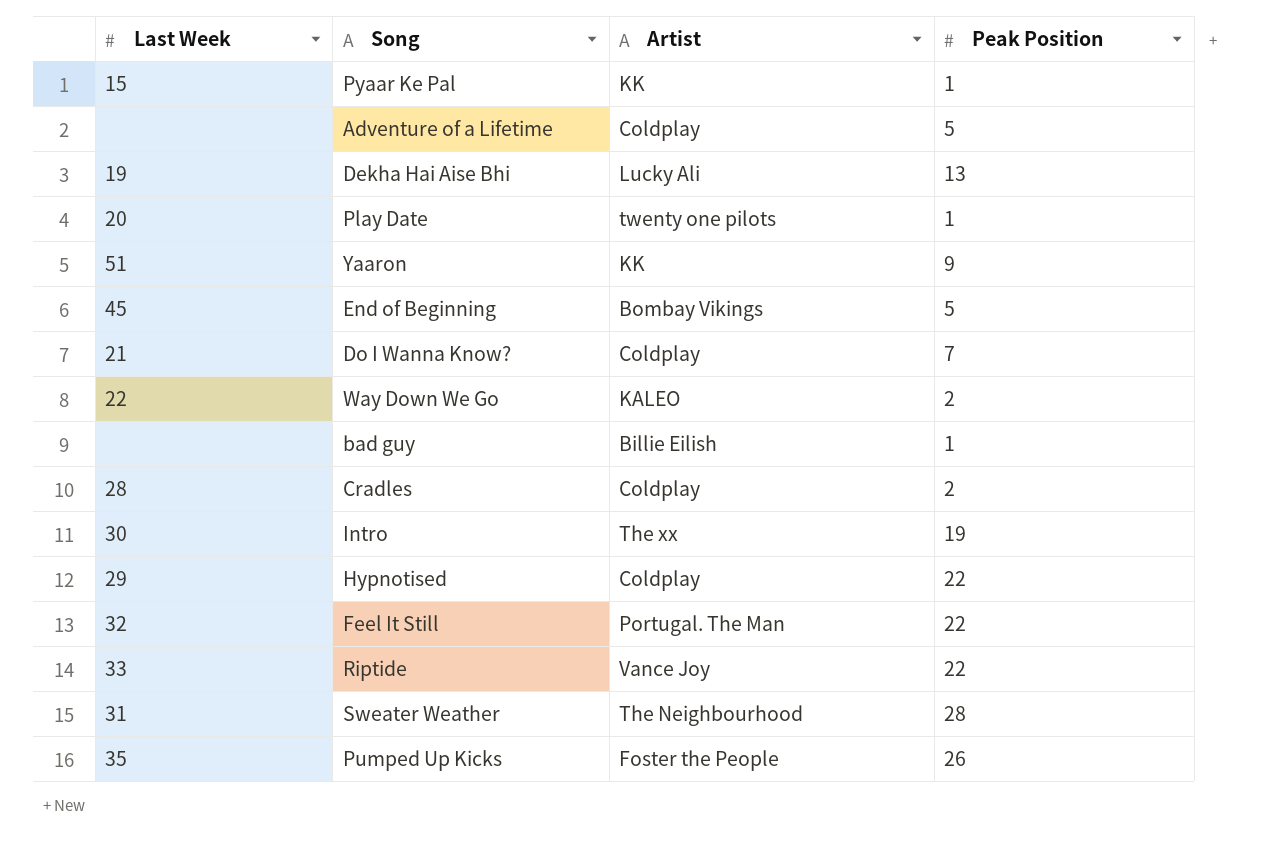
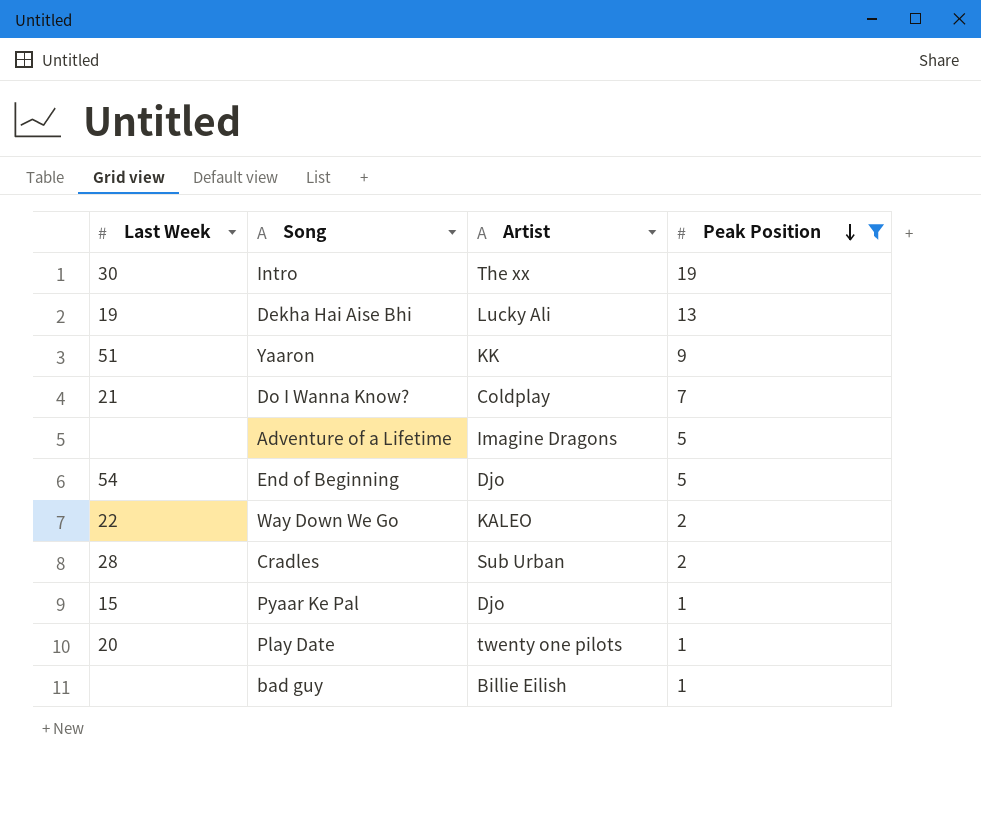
filter: none -> Peak Position <= 19
row order: none -> Peak Position descending
Adventure of a Lifetime | Artist: Coldplay -> Imagine Dragons
End of Beginning | Last Week: 45 -> 54
End of Beginning | Artist: Bombay Vikings -> Djo
Cradles | Artist: Coldplay -> Sub Urban
Pyaar Ke Pal | Artist: KK -> Djo

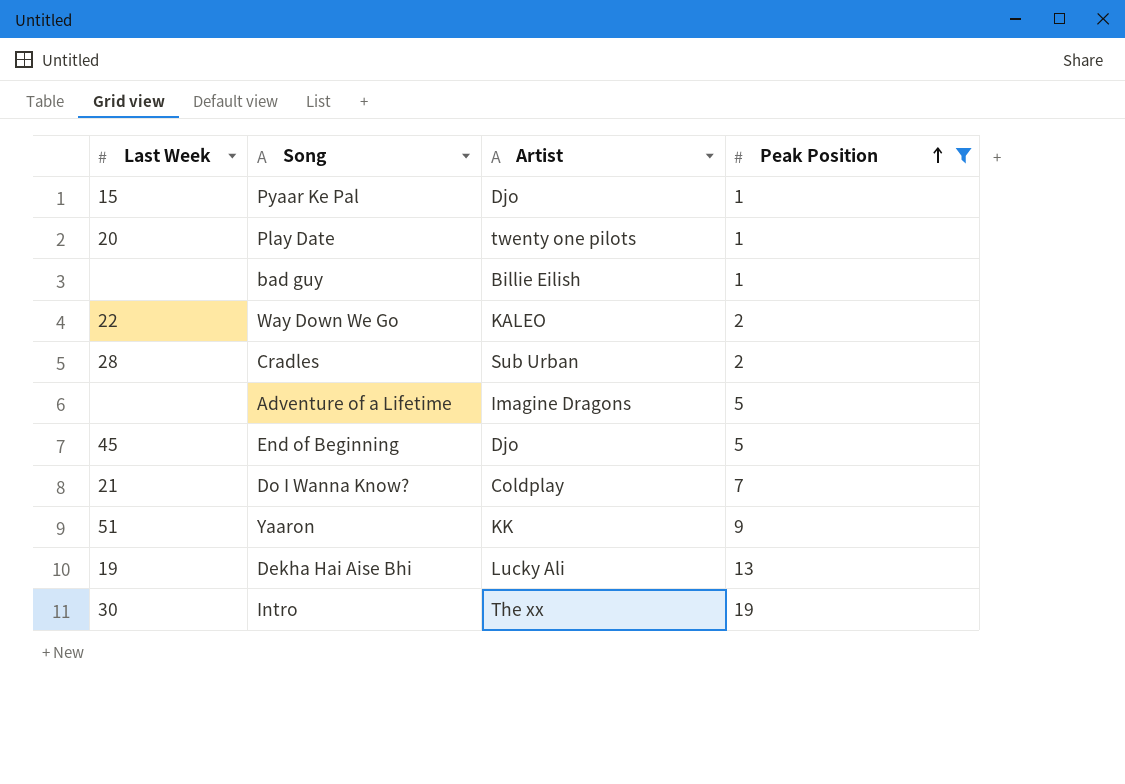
row order: Peak Position descending -> Peak Position ascending
End of Beginning | Last Week: 54 -> 45

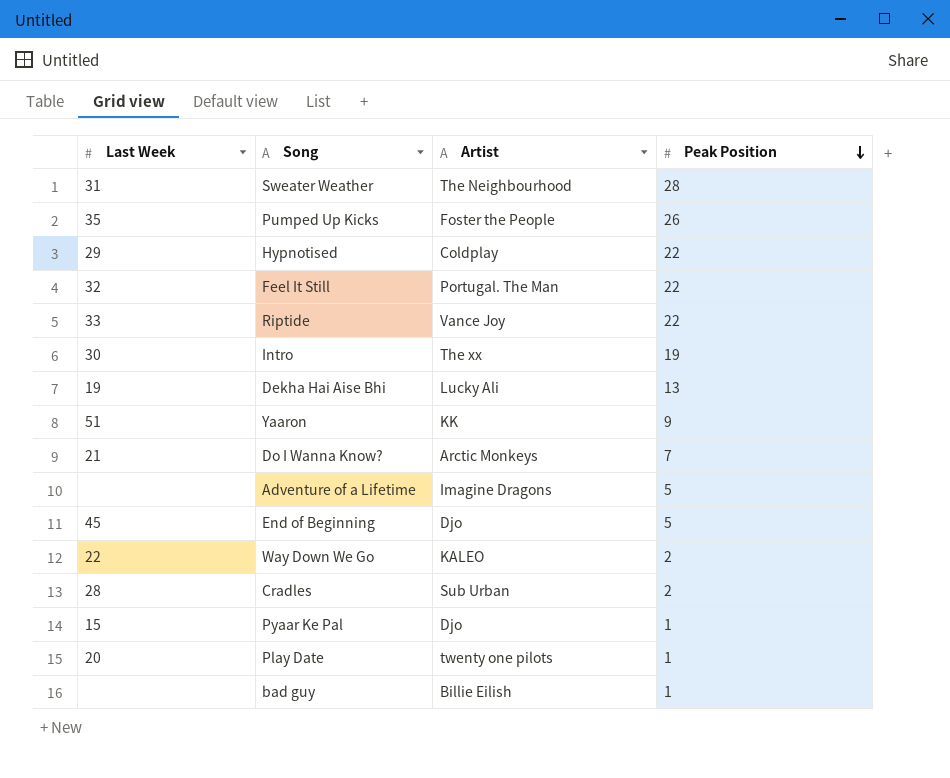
filter: Peak Position <= 19 -> none
row order: Peak Position ascending -> Peak Position descending
Do I Wanna Know? | Artist: Coldplay -> Arctic Monkeys

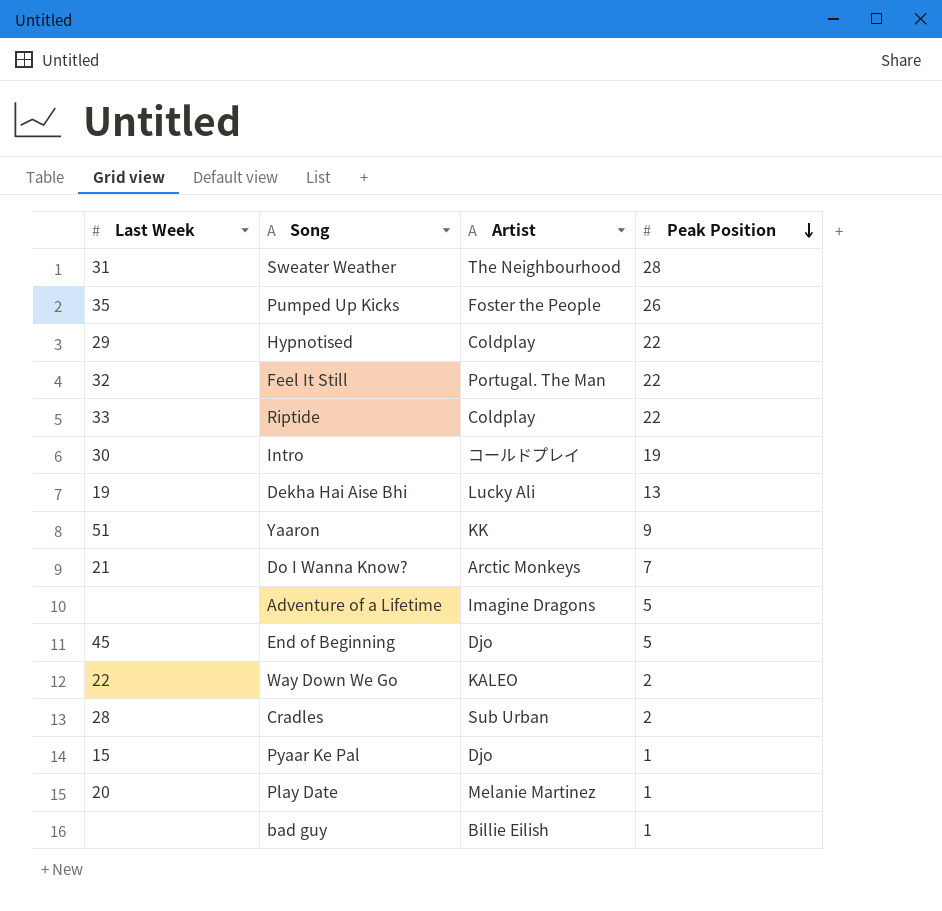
Riptide | Artist: Vance Joy -> Coldplay
Intro | Artist: The xx -> コールドプレイ
Play Date | Artist: twenty one pilots -> Melanie Martinez

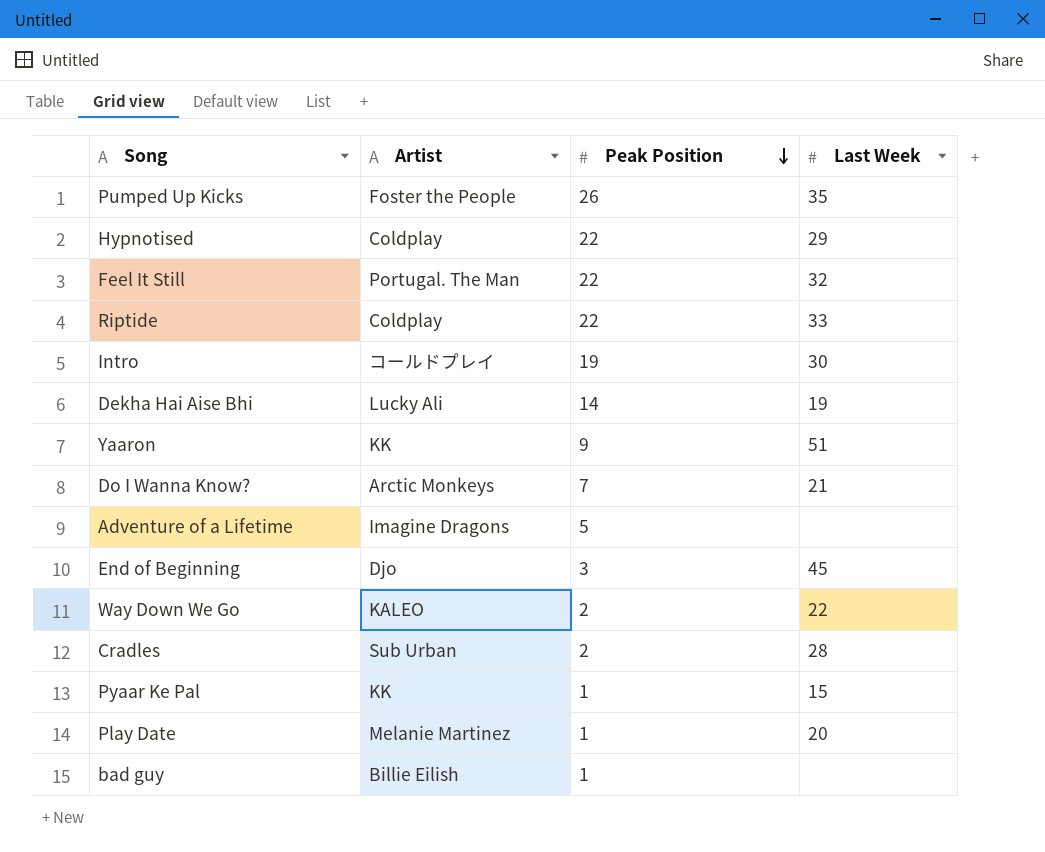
column Last Week | position: 1 -> 4
row Sweater Weather: 31 | The Neighbourhood | 28 -> none
Dekha Hai Aise Bhi | Peak Position: 13 -> 14
End of Beginning | Peak Position: 5 -> 3
Pyaar Ke Pal | Artist: Djo -> KK

